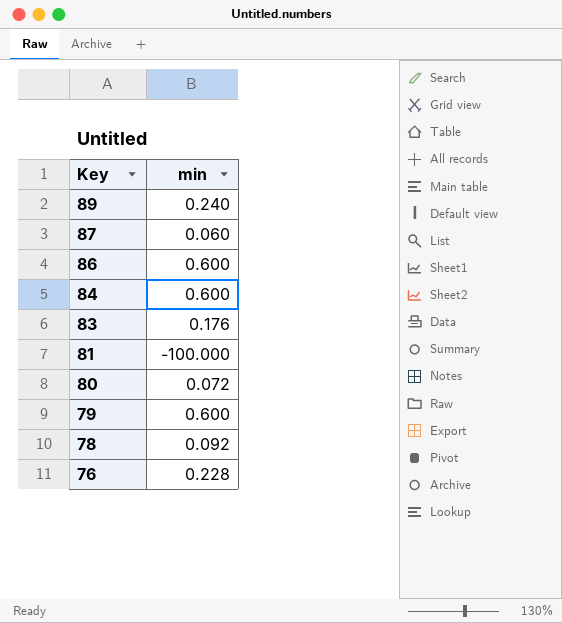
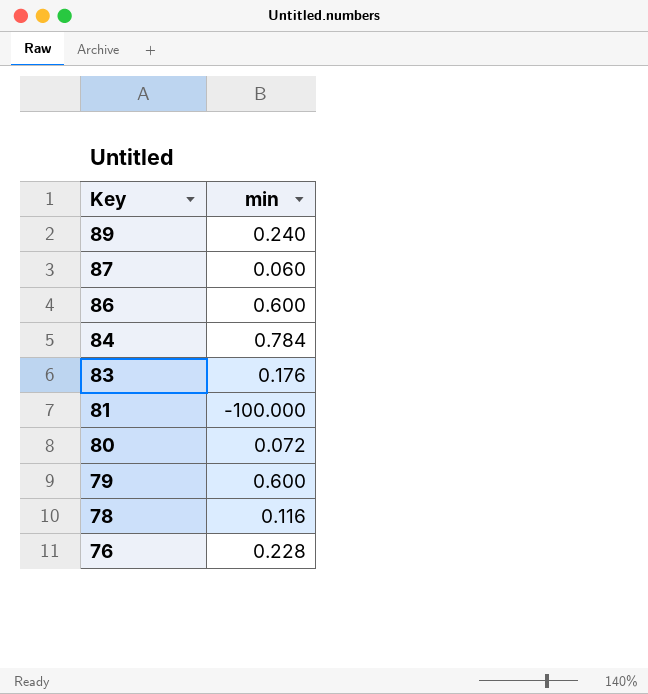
84 | min: 0.600 -> 0.784
78 | min: 0.092 -> 0.116

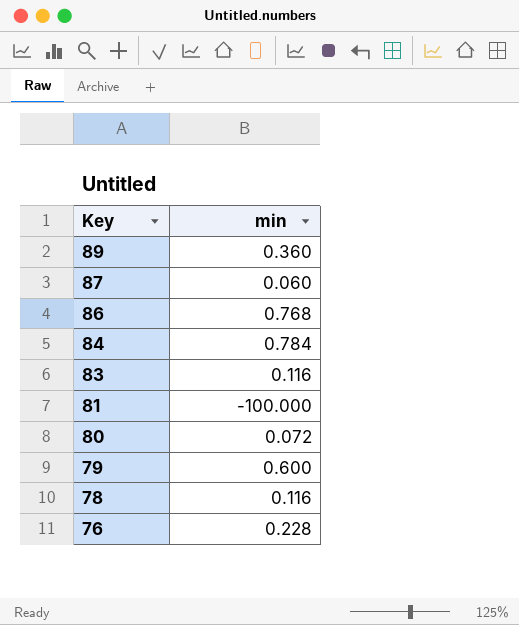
89 | min: 0.240 -> 0.360
86 | min: 0.600 -> 0.768
83 | min: 0.176 -> 0.116

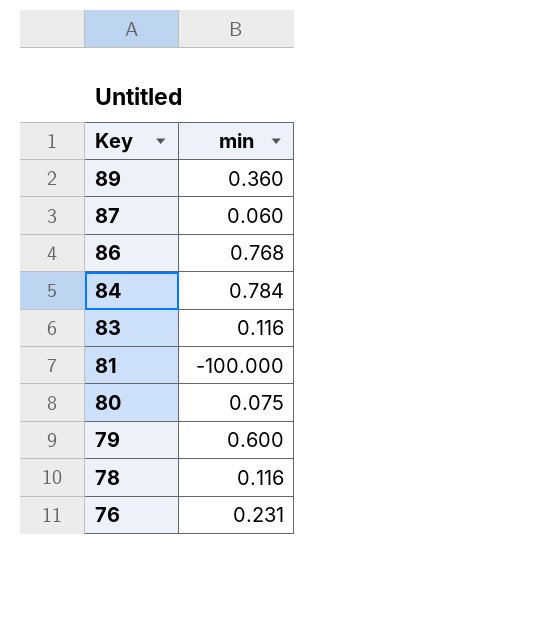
80 | min: 0.072 -> 0.075
76 | min: 0.228 -> 0.231

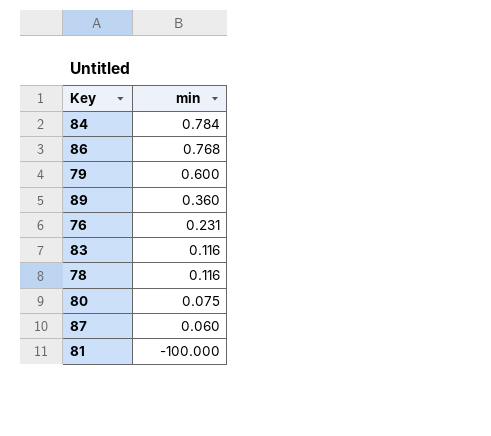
row order: Key descending -> min descending

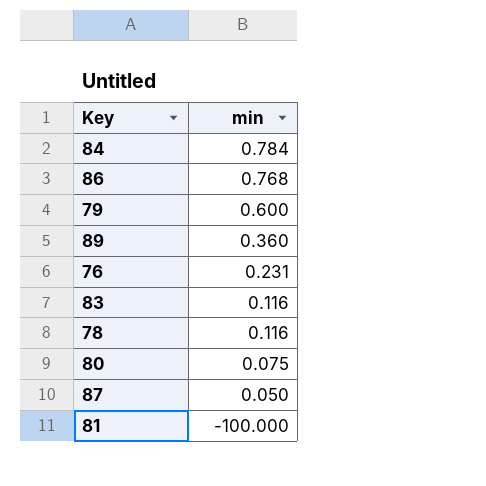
87 | min: 0.060 -> 0.050

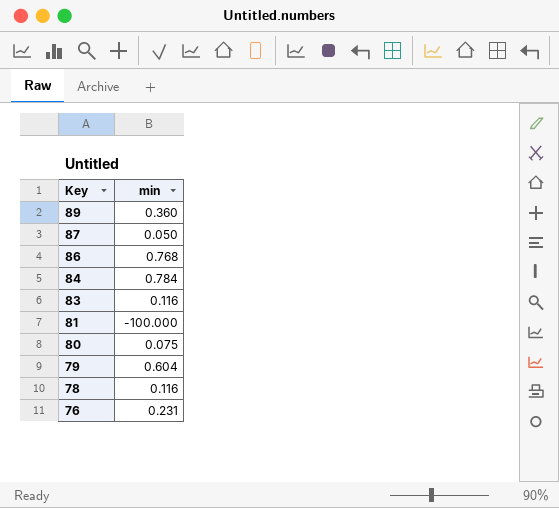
row order: min descending -> Key descending
79 | min: 0.600 -> 0.604

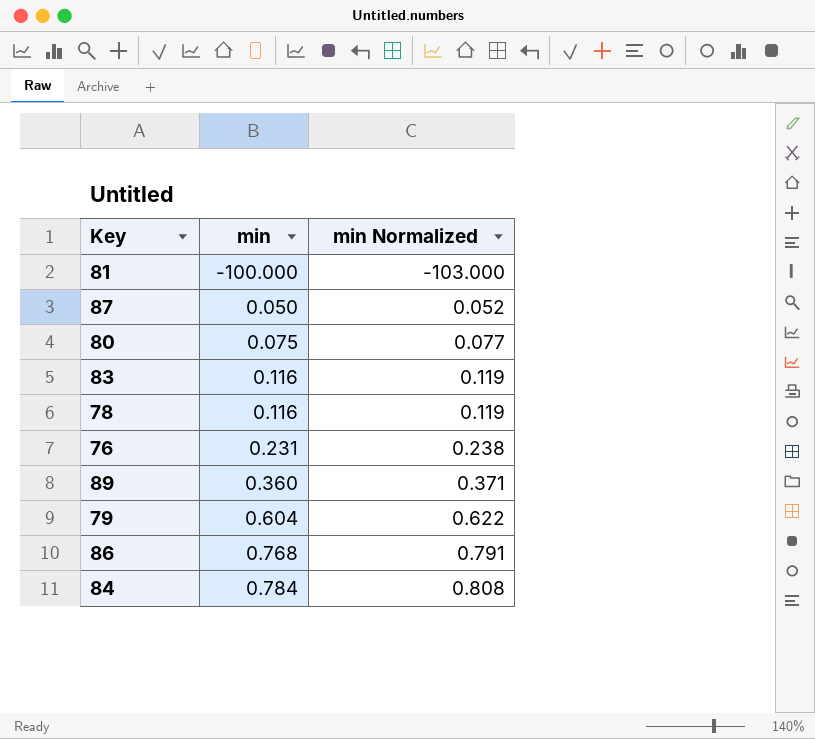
row order: Key descending -> min ascending
column min Normalized | formula: none -> [min] * 1.03

